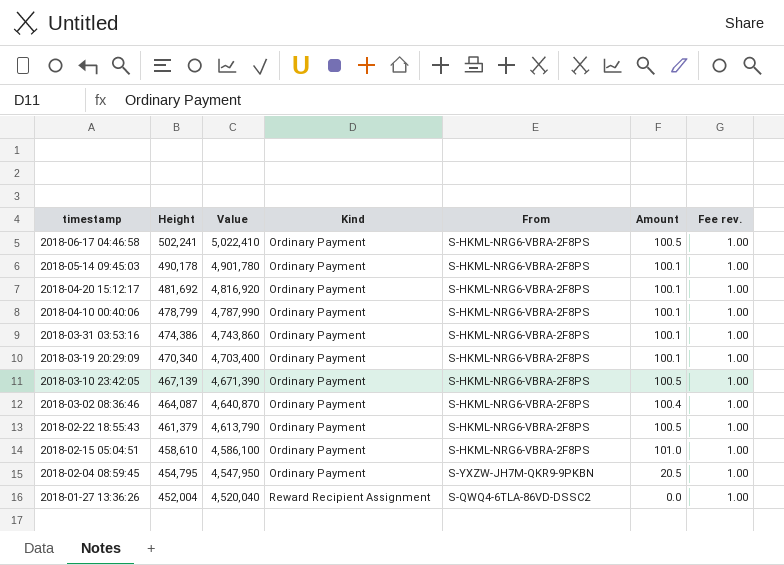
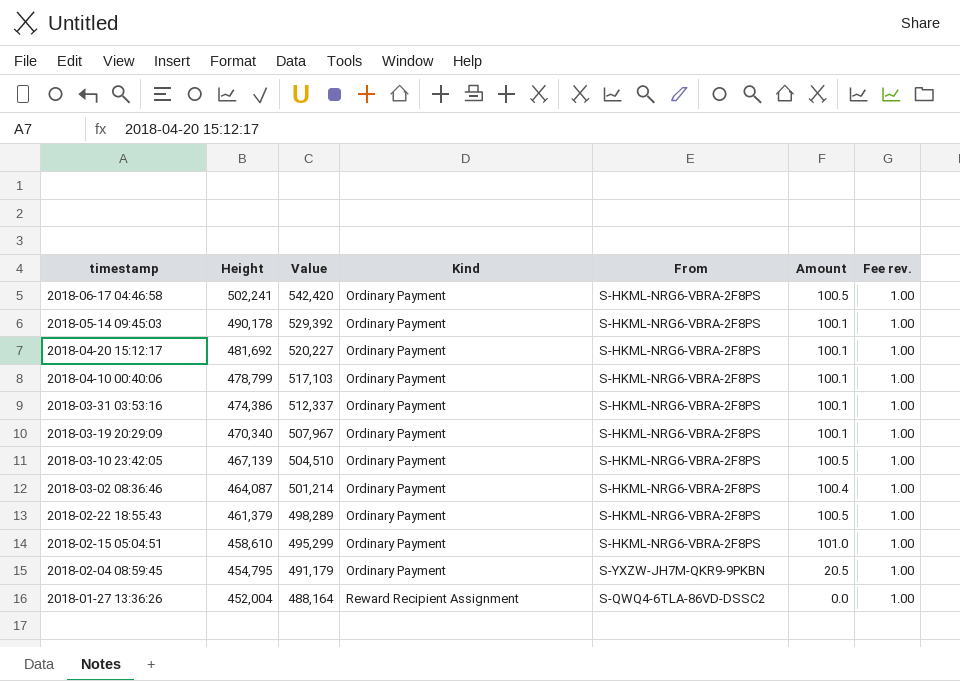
column Value | formula: [Height] * 10 -> [Height] * 1.08

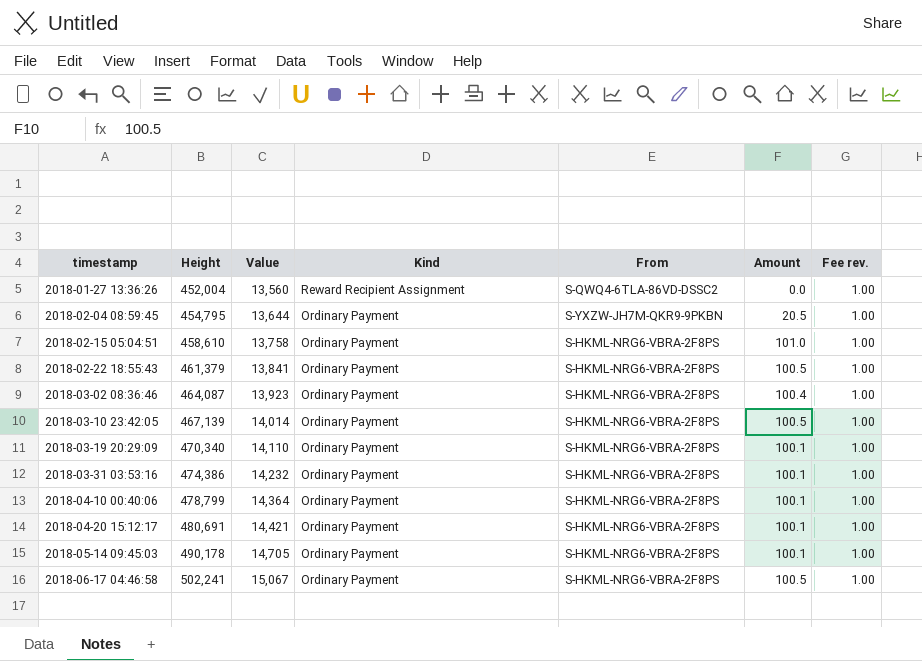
row order: timestamp descending -> timestamp ascending
column Value | formula: [Height] * 1.08 -> [Height] * 0.03
2018-04-20 15:12:17 | Height: 481,692 -> 480,691

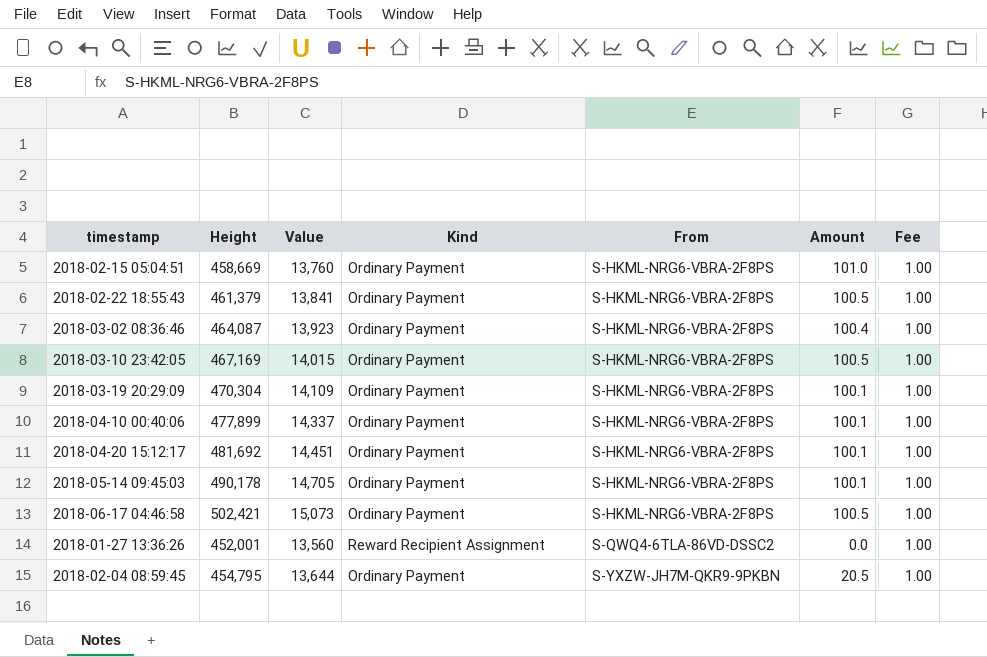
row order: timestamp ascending -> From ascending
column name: Fee rev. -> Fee
row 2018-03-31 03:53:16: 474,386 | 14,232 | Ordinary Payment | S-HKML-NRG6-VBRA-2F8PS | 100.1 | 1.00 -> none
2018-02-15 05:04:51 | Height: 458,610 -> 458,669
2018-02-15 05:04:51 | Value: 13,758 -> 13,760
2018-03-10 23:42:05 | Height: 467,139 -> 467,169
2018-03-10 23:42:05 | Value: 14,014 -> 14,015
2018-03-19 20:29:09 | Height: 470,340 -> 470,304
2018-03-19 20:29:09 | Value: 14,110 -> 14,109
2018-04-10 00:40:06 | Height: 478,799 -> 477,899
2018-04-10 00:40:06 | Value: 14,364 -> 14,337
2018-04-20 15:12:17 | Height: 480,691 -> 481,692
2018-04-20 15:12:17 | Value: 14,421 -> 14,451
2018-06-17 04:46:58 | Height: 502,241 -> 502,421
2018-06-17 04:46:58 | Value: 15,067 -> 15,073
2018-01-27 13:36:26 | Height: 452,004 -> 452,001

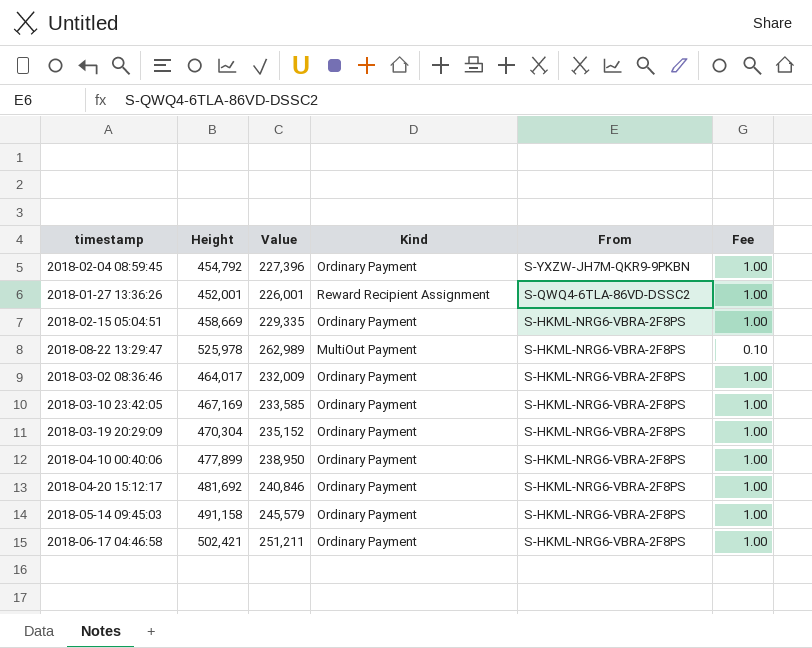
row order: From ascending -> From descending
column Amount | position: 6 -> none
column Value | formula: [Height] * 0.03 -> [Height] * 0.5
row 2018-02-22 18:55:43: 461,379 | 13,841 | Ordinary Payment | S-HKML-NRG6-VBRA-2F8PS | 100.5 | 1.00 -> none
2018-02-04 08:59:45 | Height: 454,795 -> 454,792
row 2018-08-22 13:29:47: none -> 525,978 | 262,989 | MultiOut Payment | S-HKML-NRG6-VBRA-2F8PS | 0.10
2018-03-02 08:36:46 | Height: 464,087 -> 464,017
2018-05-14 09:45:03 | Height: 490,178 -> 491,158

